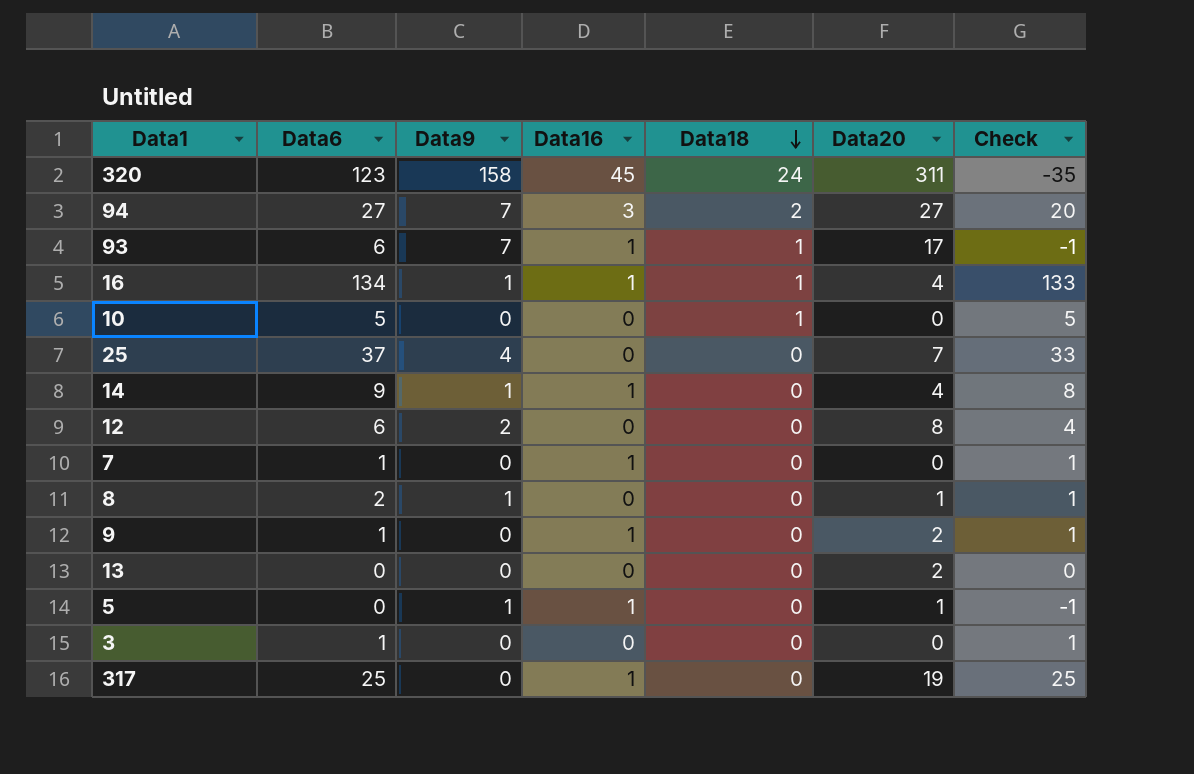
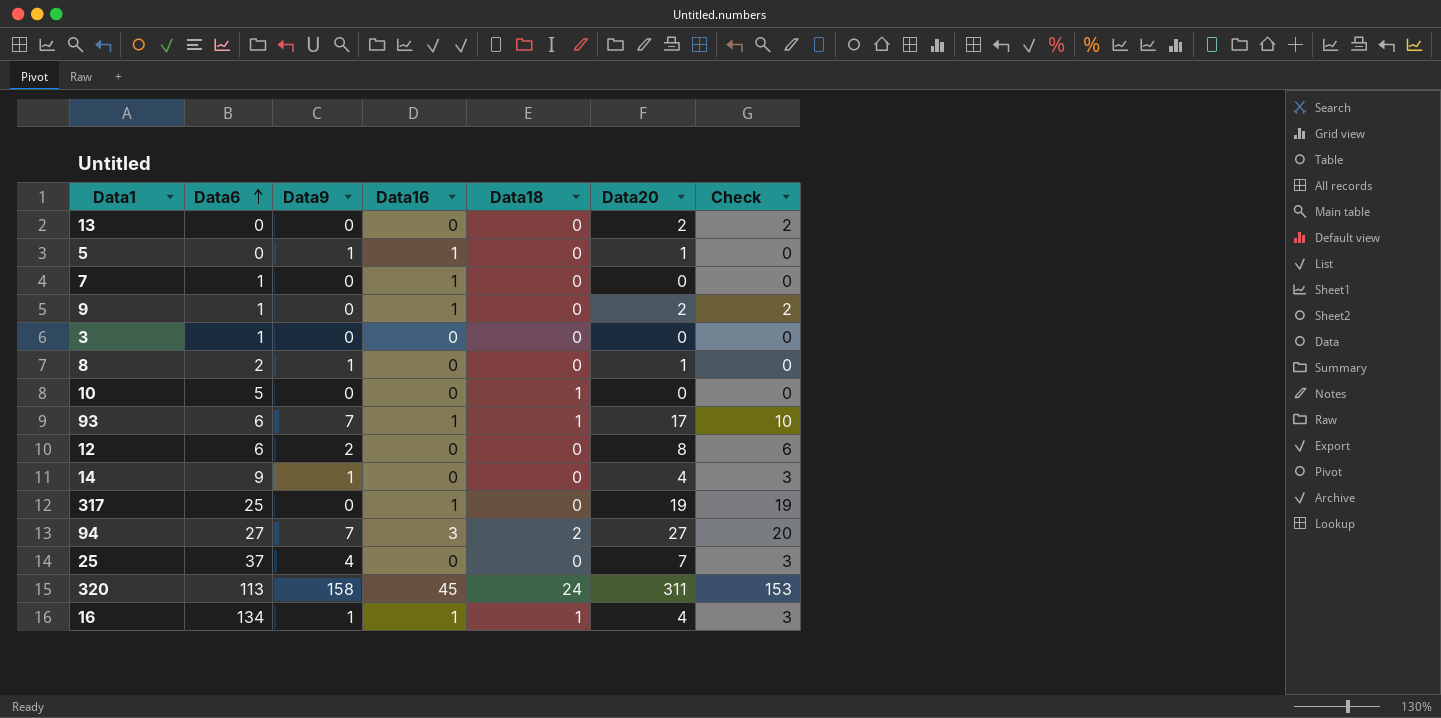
row order: Data18 descending -> Data6 ascending
column Check | formula: [Data6] - [Data9] -> [Data20] - [Data9]
14 | Data16: 1 -> 0
320 | Data6: 123 -> 113

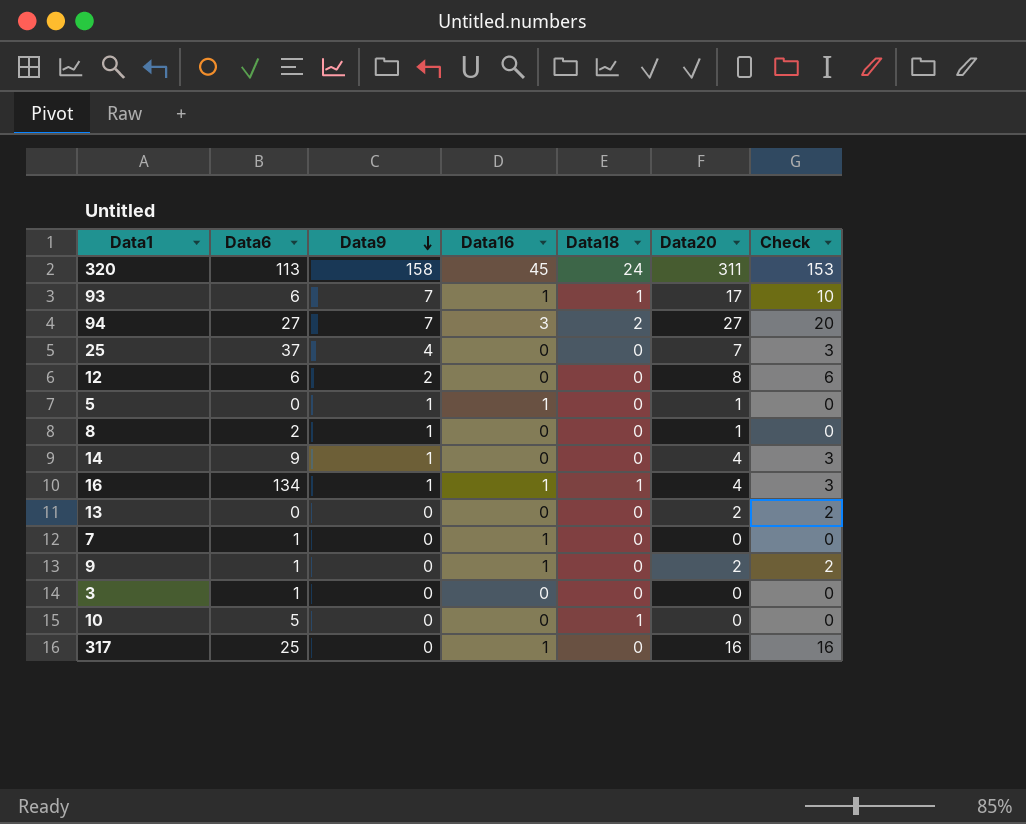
row order: Data6 ascending -> Data9 descending
317 | Data20: 19 -> 16
317 | Check: 19 -> 16

